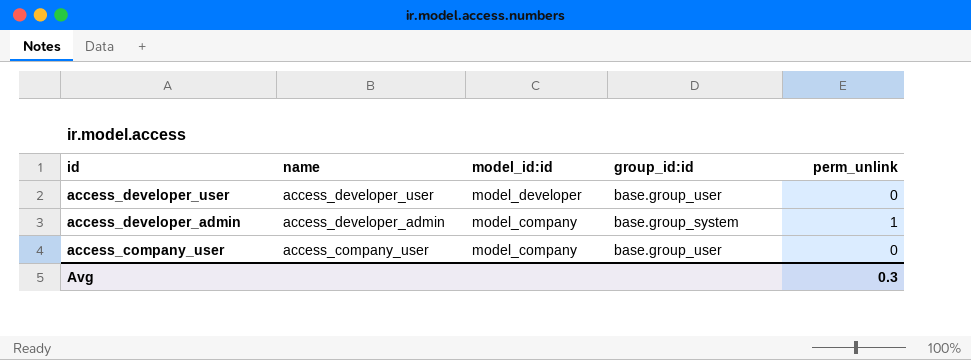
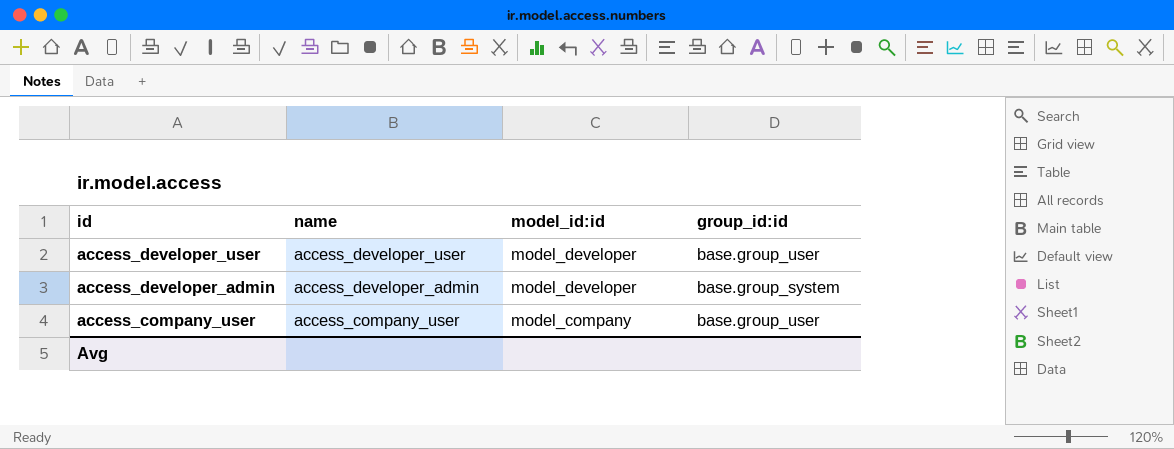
column perm_unlink | position: 5 -> none
access_developer_admin | model_id:id: model_company -> model_developer

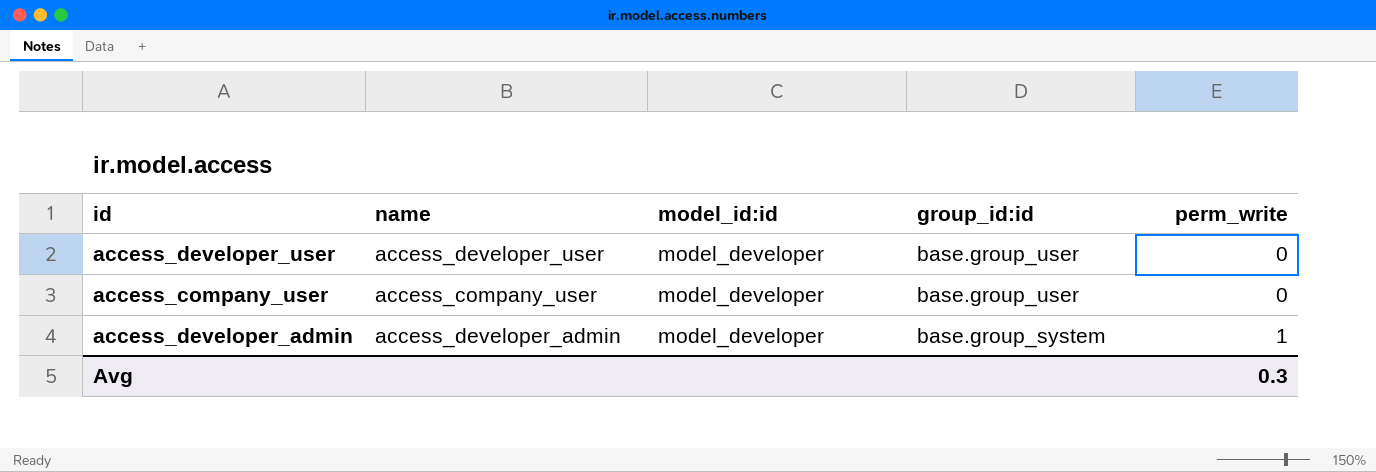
row order: id descending -> group_id:id descending
column perm_write | position: none -> 5
access_company_user | model_id:id: model_company -> model_developer

